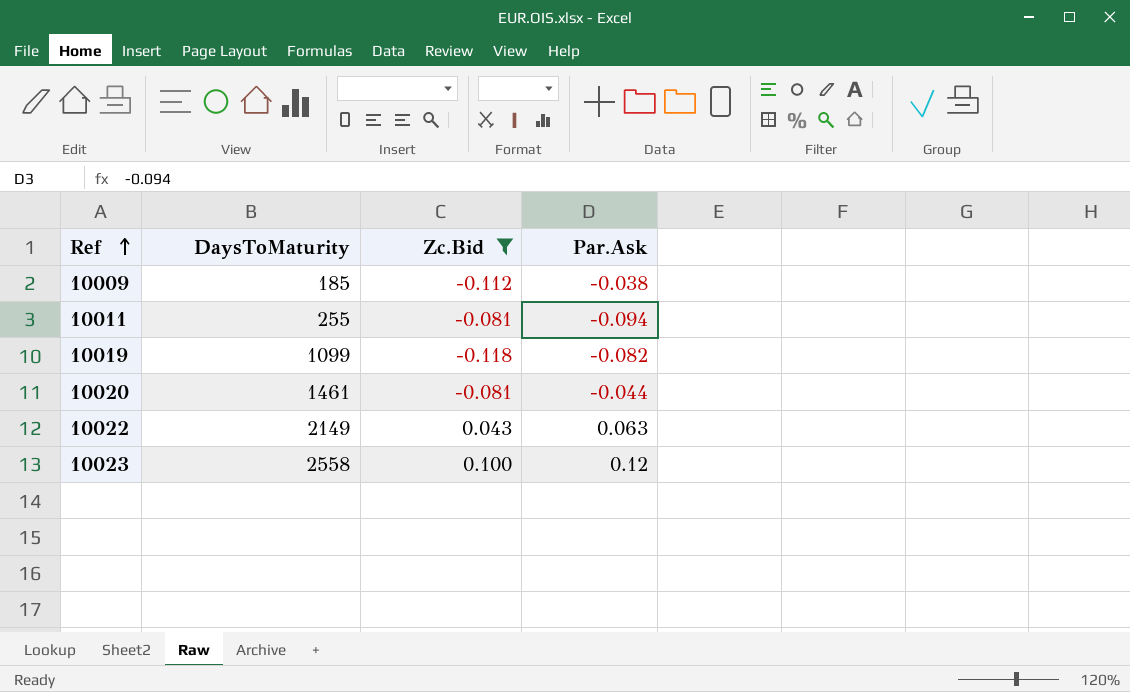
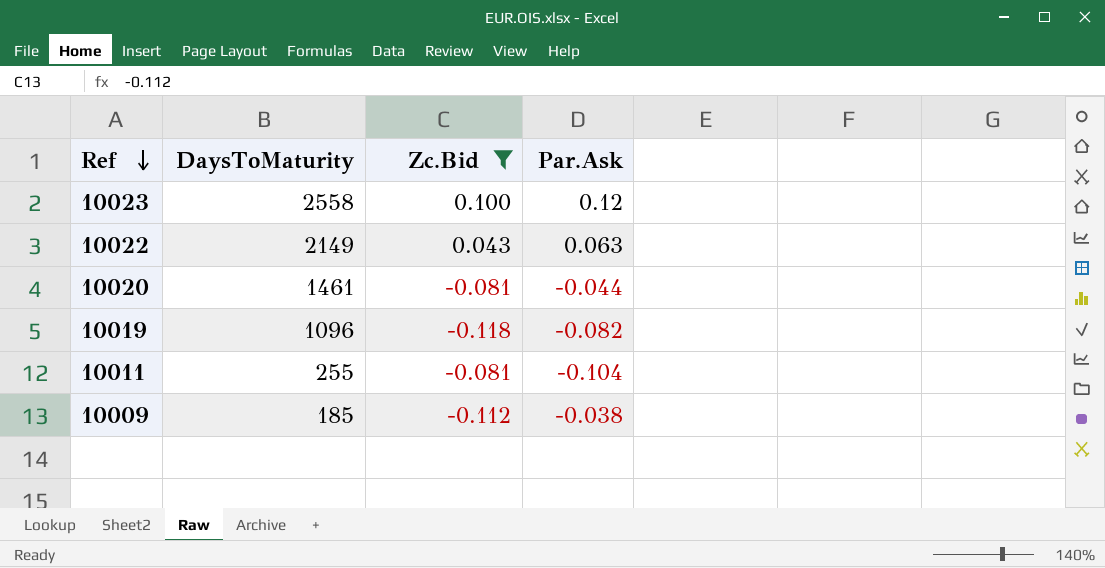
row order: Ref ascending -> Ref descending
10019 | DaysToMaturity: 1099 -> 1096
10011 | Par.Ask: -0.094 -> -0.104

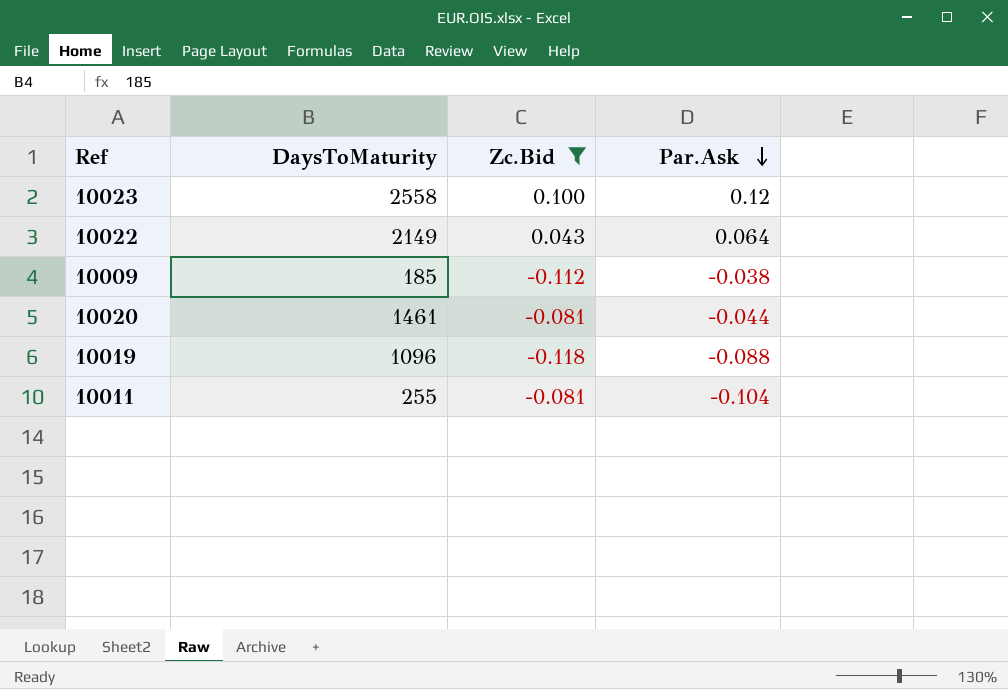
row order: Ref descending -> Par.Ask descending
10022 | Par.Ask: 0.063 -> 0.064
10019 | Par.Ask: -0.082 -> -0.088

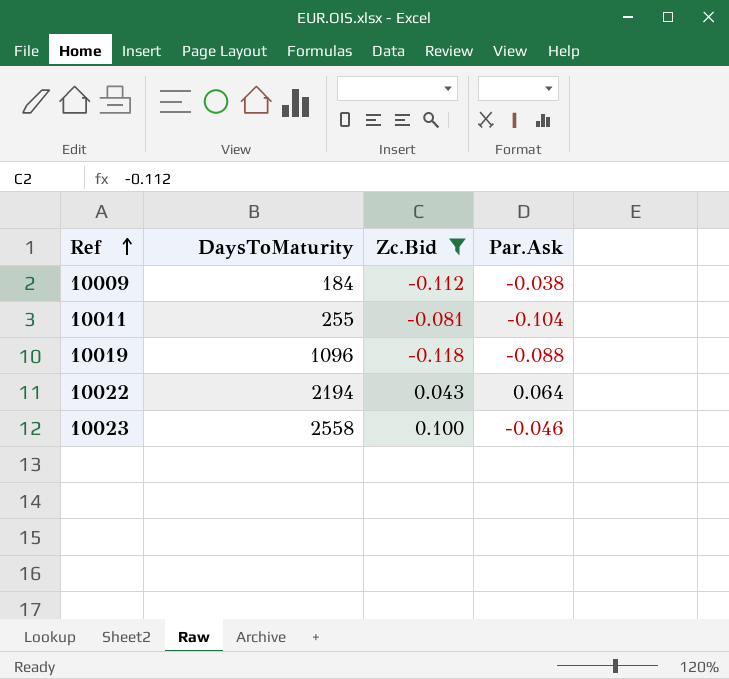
row order: Par.Ask descending -> Ref ascending
row 10020: 1461 | -0.081 | -0.044 -> none
10009 | DaysToMaturity: 185 -> 184
10022 | DaysToMaturity: 2149 -> 2194
10023 | Par.Ask: 0.12 -> -0.046

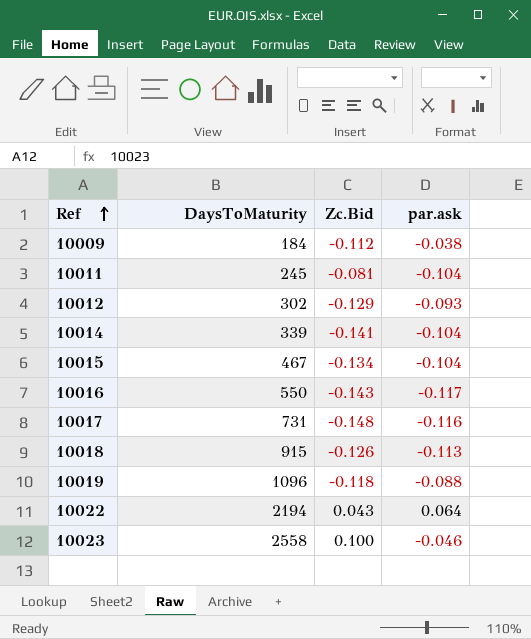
filter: Zc.Bid >= -0.118 -> none
column name: Par.Ask -> par.ask
10011 | DaysToMaturity: 255 -> 245

